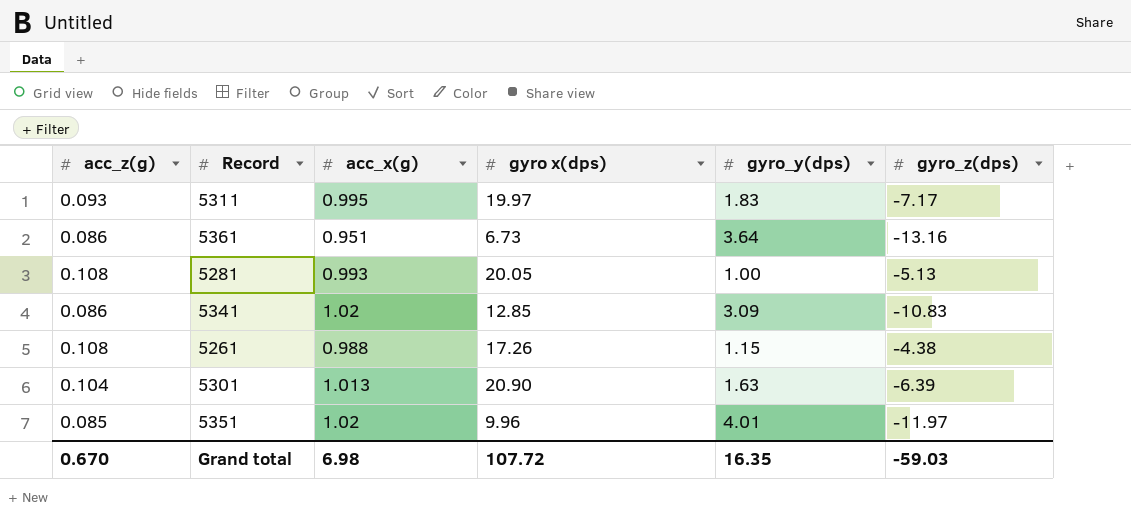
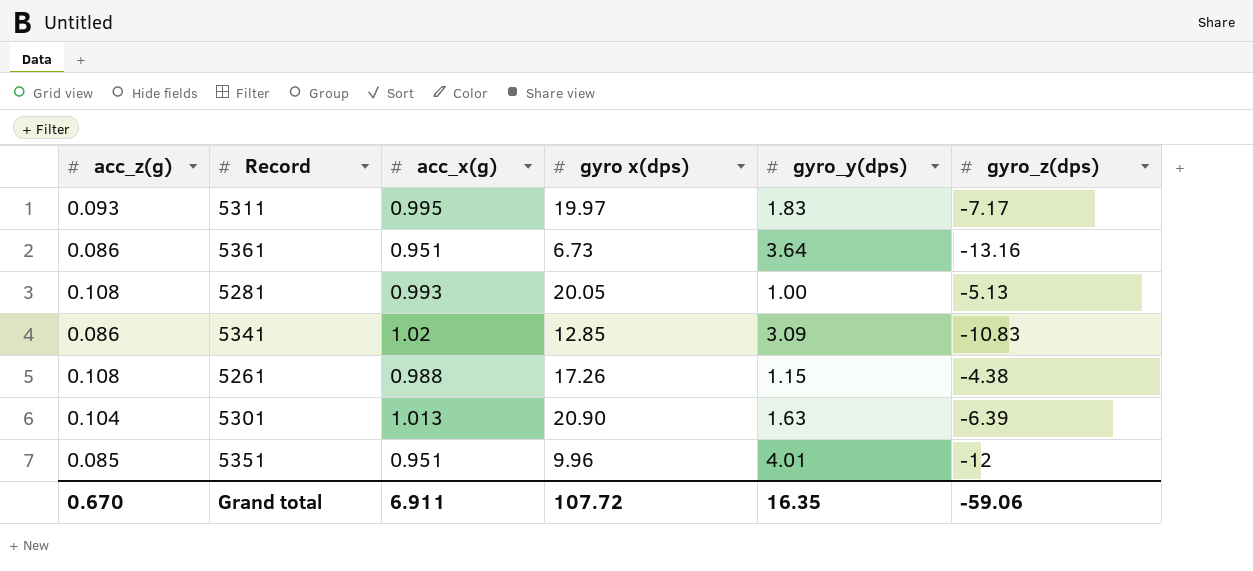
5351 | acc_x(g): 1.02 -> 0.951
5351 | gyro_z(dps): -11.97 -> -12
Grand total | acc_x(g): 6.98 -> 6.911
Grand total | gyro_z(dps): -59.03 -> -59.06

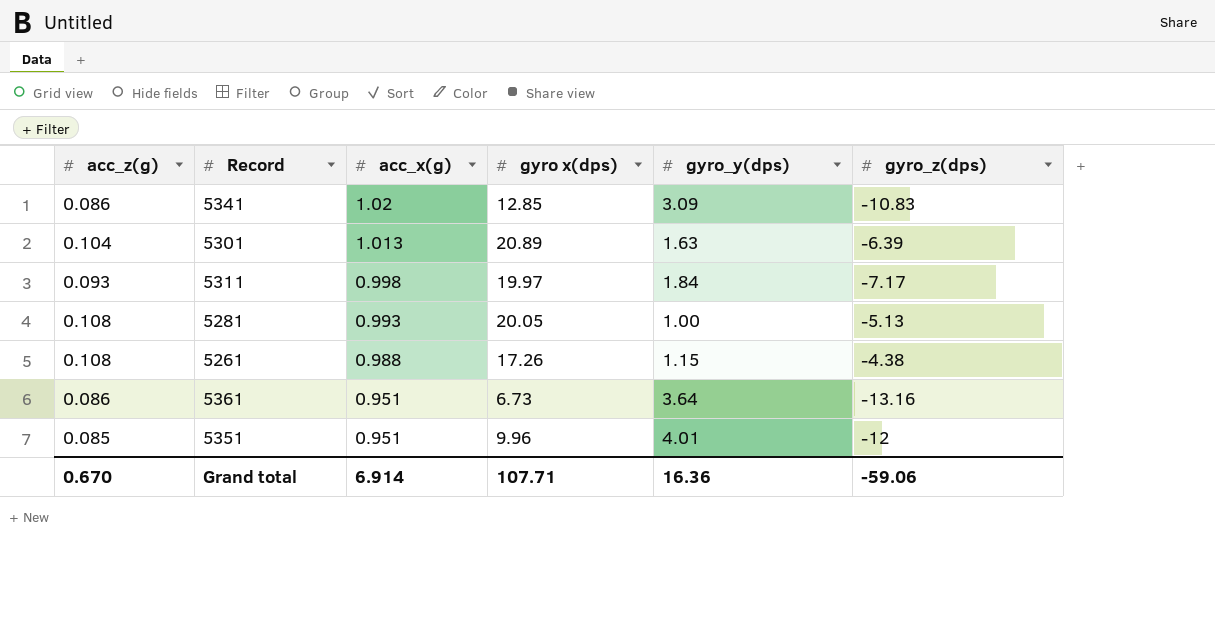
row order: none -> acc_x(g) descending
5301 | gyro x(dps): 20.90 -> 20.89
5311 | acc_x(g): 0.995 -> 0.998
5311 | gyro_y(dps): 1.83 -> 1.84
Grand total | acc_x(g): 6.911 -> 6.914
Grand total | gyro x(dps): 107.72 -> 107.71
Grand total | gyro_y(dps): 16.35 -> 16.36

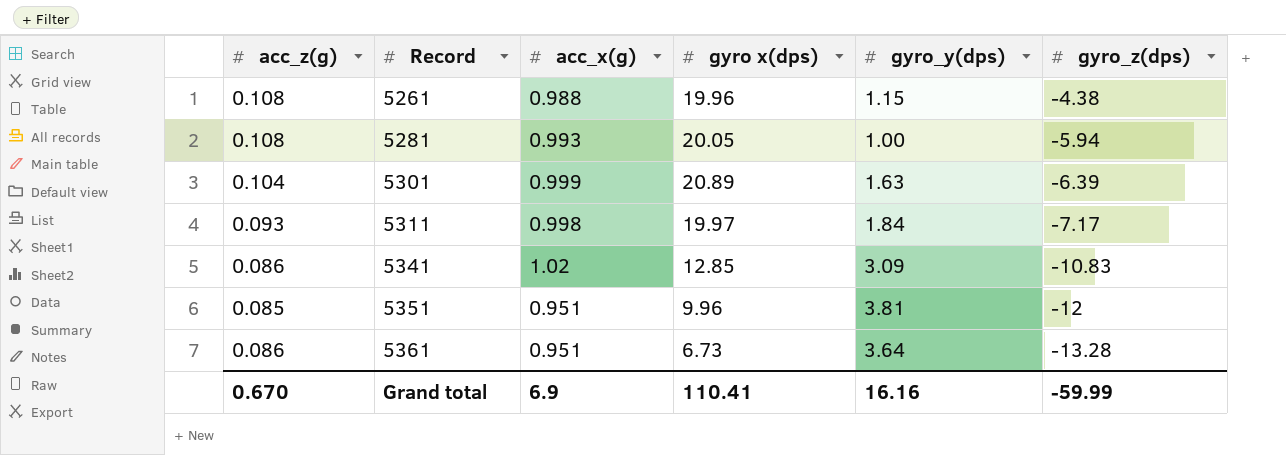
row order: acc_x(g) descending -> Record ascending
5261 | gyro x(dps): 17.26 -> 19.96
5281 | gyro_z(dps): -5.13 -> -5.94
5301 | acc_x(g): 1.013 -> 0.999
5351 | gyro_y(dps): 4.01 -> 3.81
5361 | gyro_z(dps): -13.16 -> -13.28
Grand total | acc_x(g): 6.914 -> 6.9
Grand total | gyro x(dps): 107.71 -> 110.41
Grand total | gyro_y(dps): 16.36 -> 16.16
Grand total | gyro_z(dps): -59.06 -> -59.99

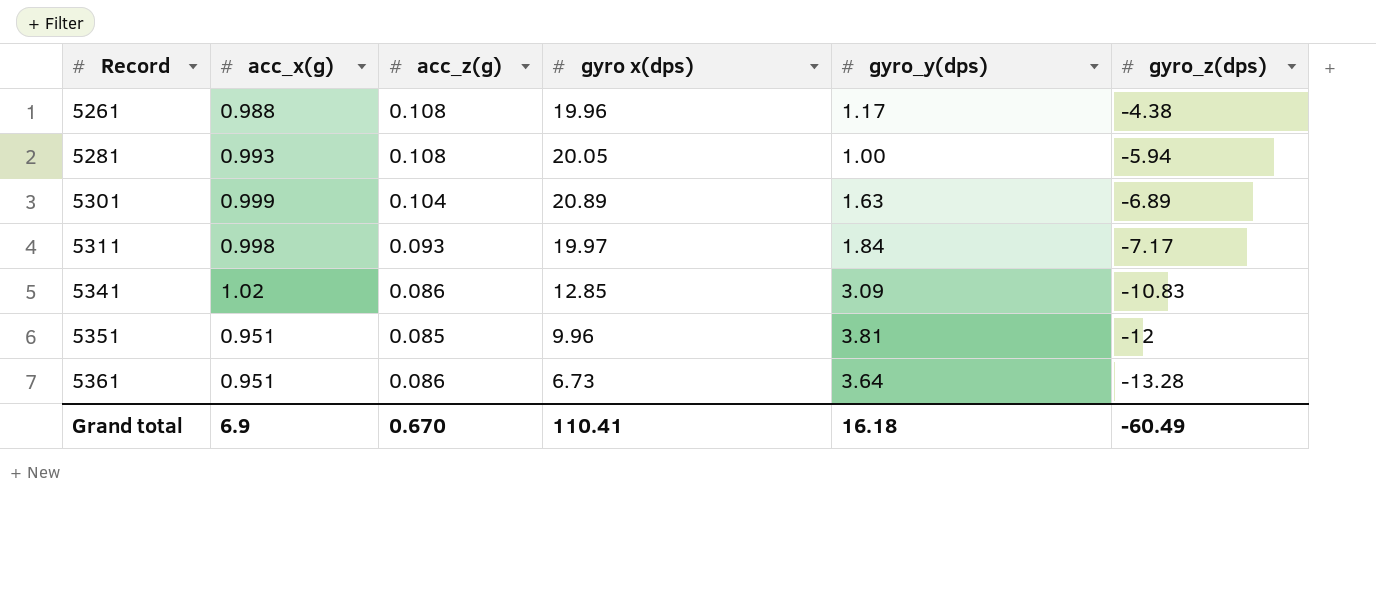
column acc_z(g) | position: 1 -> 3
5261 | gyro_y(dps): 1.15 -> 1.17
5301 | gyro_z(dps): -6.39 -> -6.89
Grand total | gyro_y(dps): 16.16 -> 16.18
Grand total | gyro_z(dps): -59.99 -> -60.49

